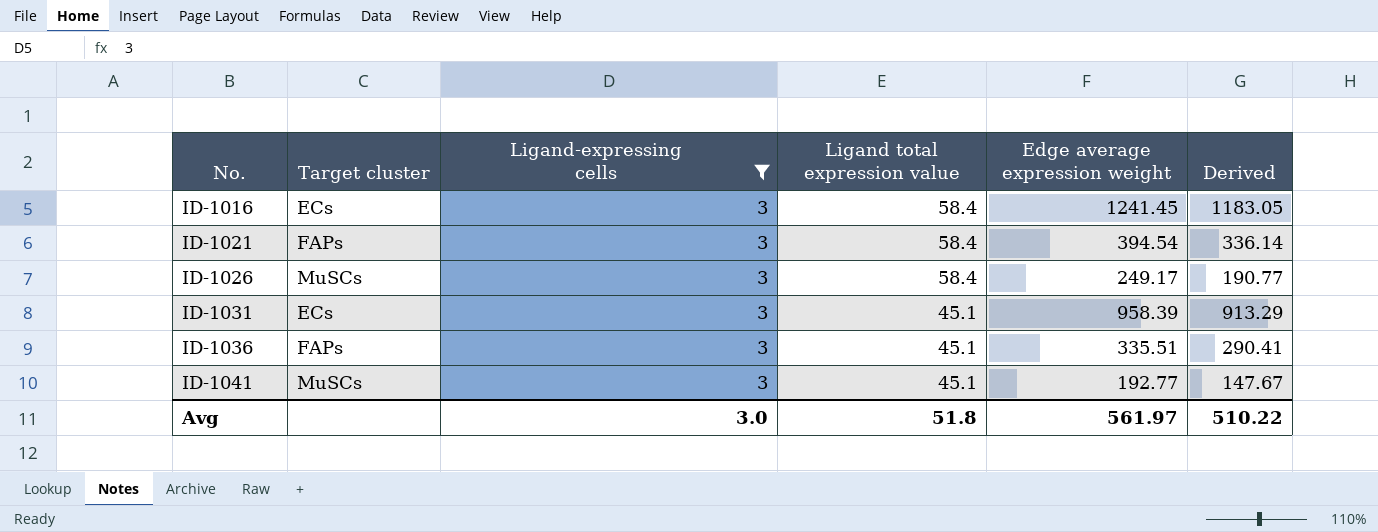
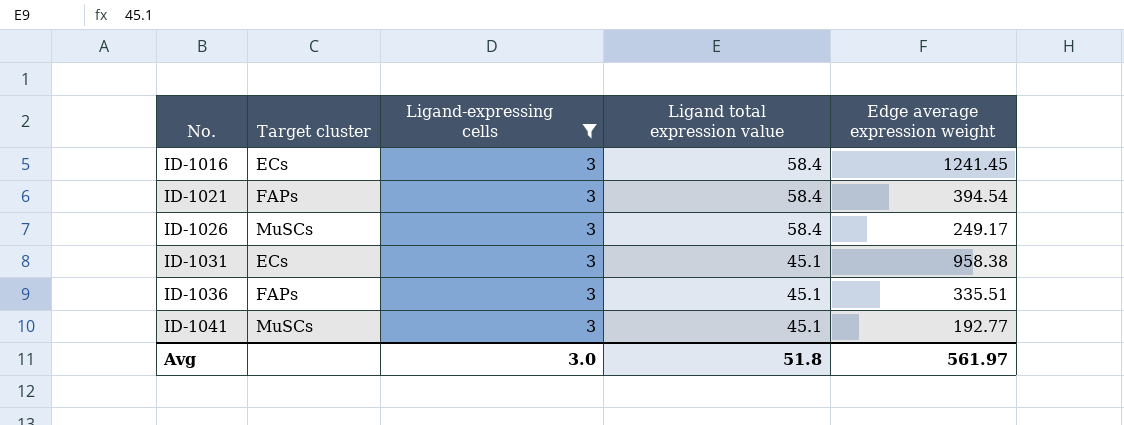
column Derived | formula: [Edge average expression weight] - [Ligand total expression value] -> none
ID-1031 | Edge average expression weight: 958.39 -> 958.38

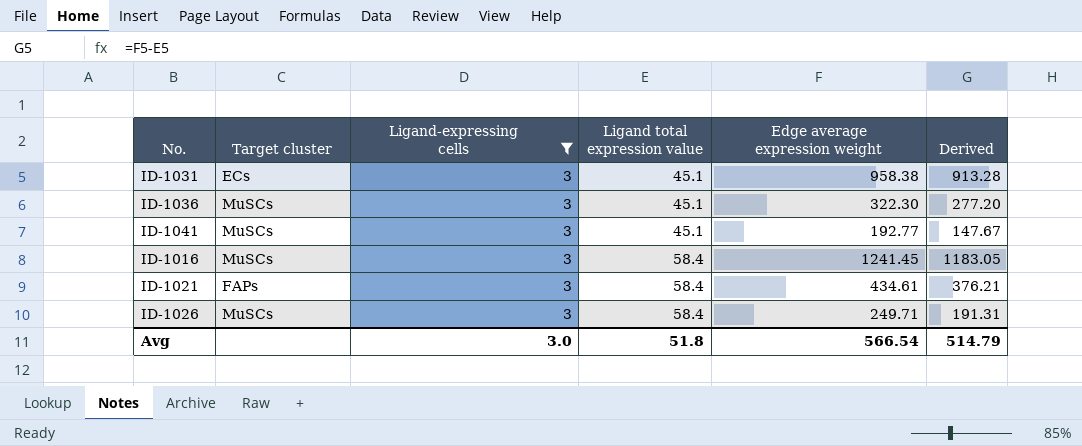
row order: No. ascending -> Ligand total expression value ascending
column Derived | formula: none -> [Edge average expression weight] - [Ligand total expression value]
ID-1036 | Target cluster: FAPs -> MuSCs
ID-1036 | Edge average expression weight: 335.51 -> 322.30
ID-1016 | Target cluster: ECs -> MuSCs
ID-1021 | Edge average expression weight: 394.54 -> 434.61
ID-1026 | Edge average expression weight: 249.17 -> 249.71
Avg | Edge average expression weight: 561.97 -> 566.54

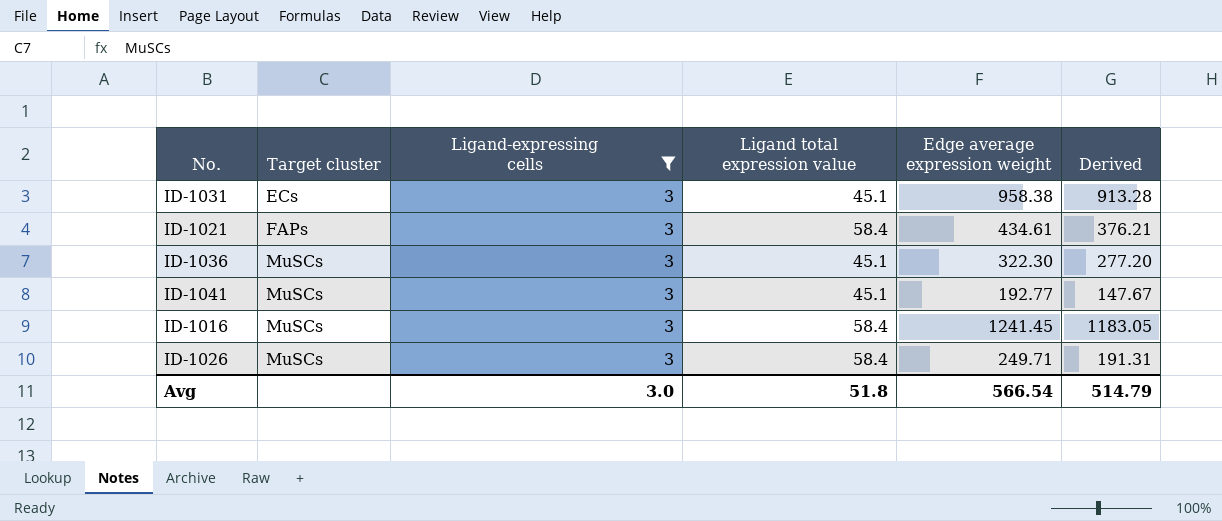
row order: Ligand total expression value ascending -> Target cluster ascending

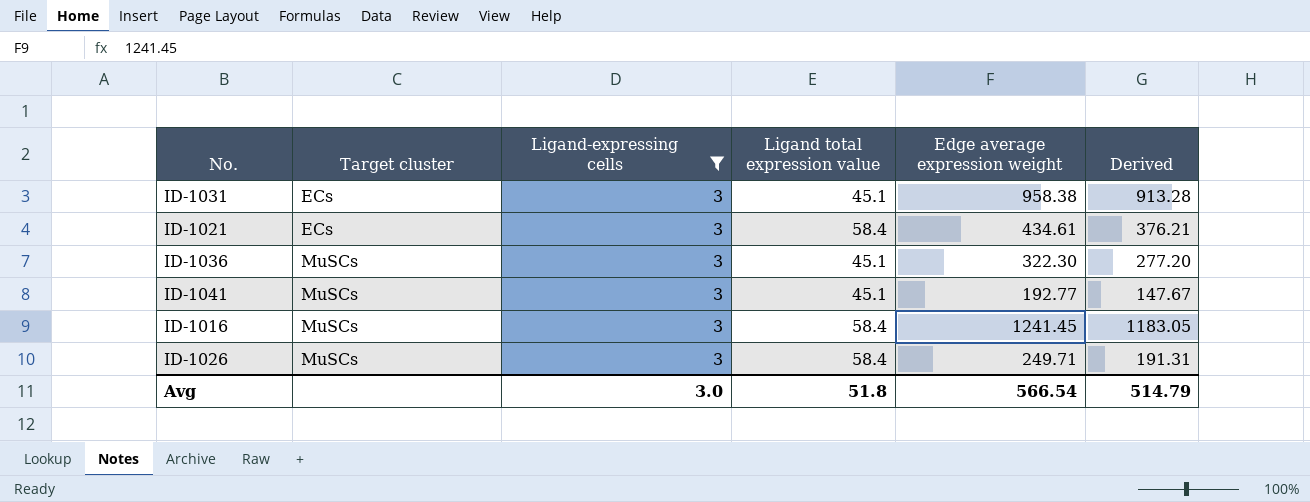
ID-1021 | Target cluster: FAPs -> ECs

